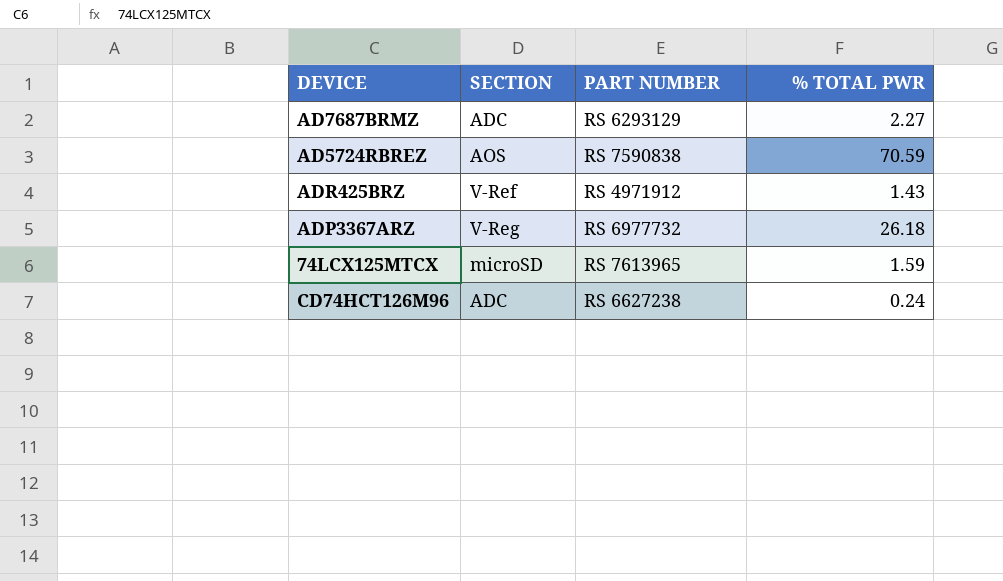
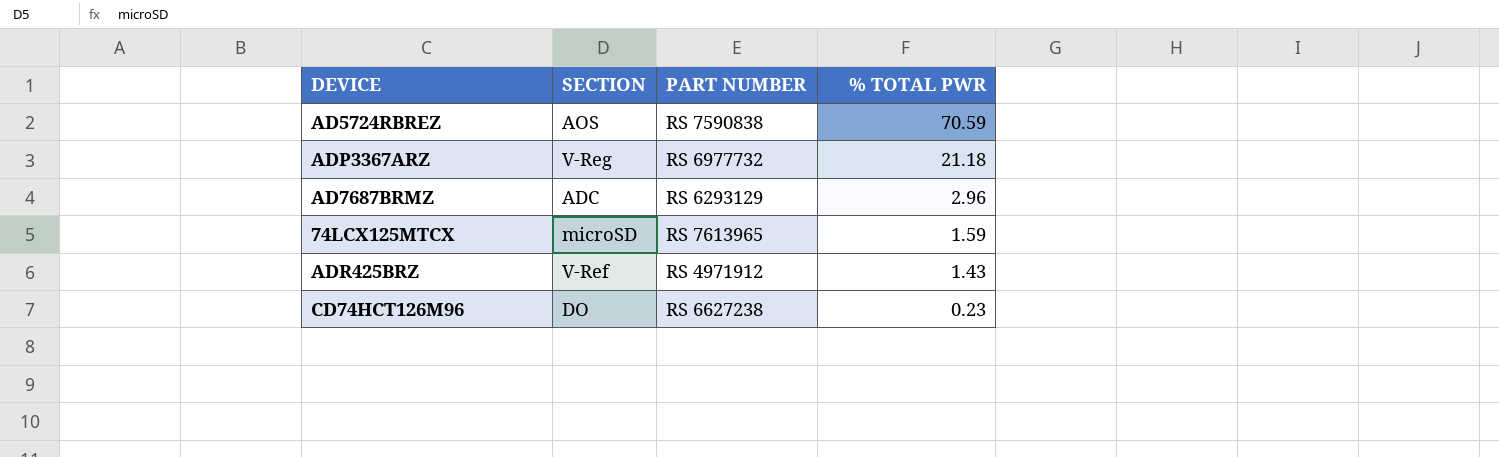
row order: none -> % TOTAL PWR descending
ADP3367ARZ | % TOTAL PWR: 26.18 -> 21.18
AD7687BRMZ | % TOTAL PWR: 2.27 -> 2.96
CD74HCT126M96 | SECTION: ADC -> DO
CD74HCT126M96 | % TOTAL PWR: 0.24 -> 0.23

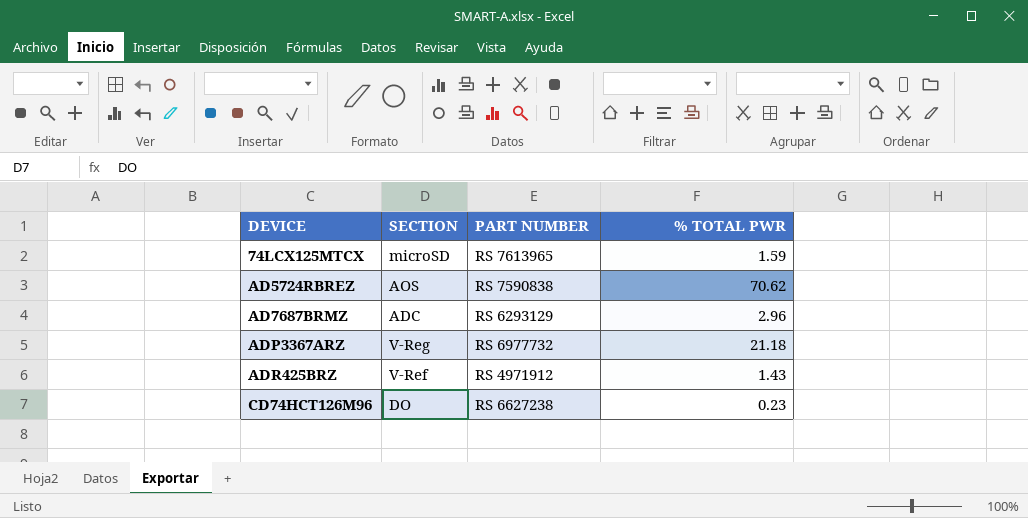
row order: % TOTAL PWR descending -> DEVICE ascending
AD5724RBREZ | % TOTAL PWR: 70.59 -> 70.62

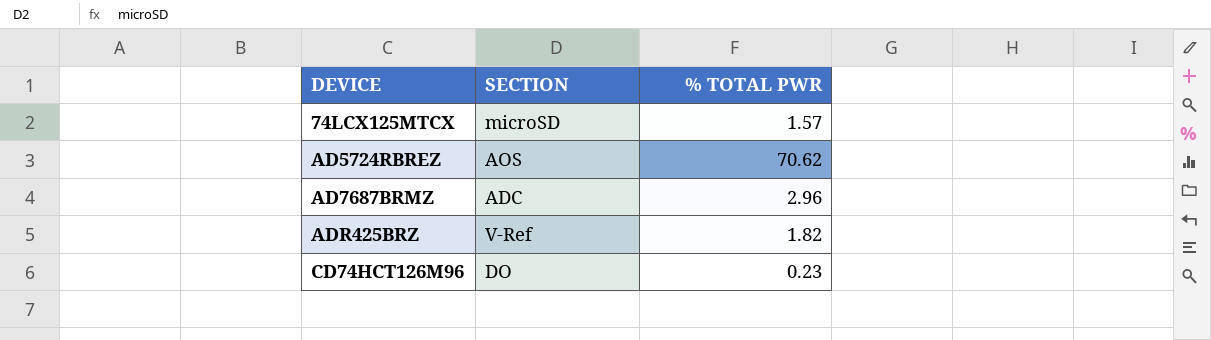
column PART NUMBER | position: 3 -> none
row ADP3367ARZ: V-Reg | RS 6977732 | 21.18 -> none
74LCX125MTCX | % TOTAL PWR: 1.59 -> 1.57
ADR425BRZ | % TOTAL PWR: 1.43 -> 1.82

